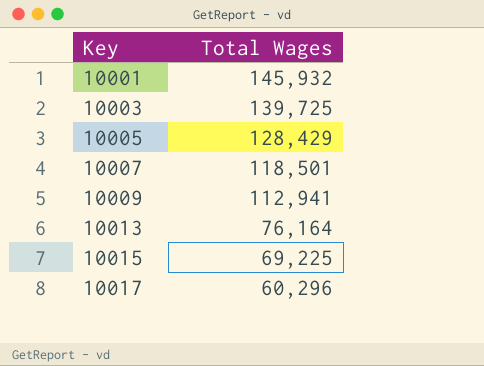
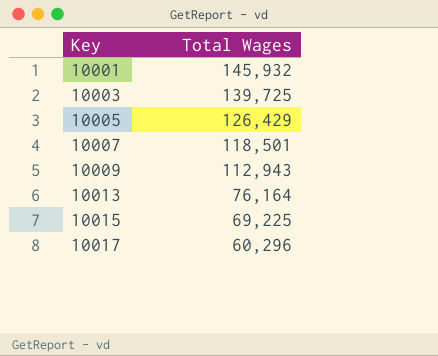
10005 | Total Wages: 128,429 -> 126,429
10009 | Total Wages: 112,941 -> 112,943

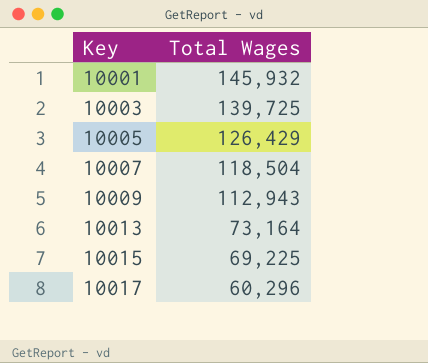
10007 | Total Wages: 118,501 -> 118,504
10013 | Total Wages: 76,164 -> 73,164

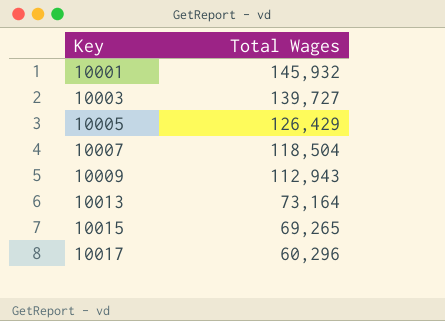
10003 | Total Wages: 139,725 -> 139,727
10015 | Total Wages: 69,225 -> 69,265

